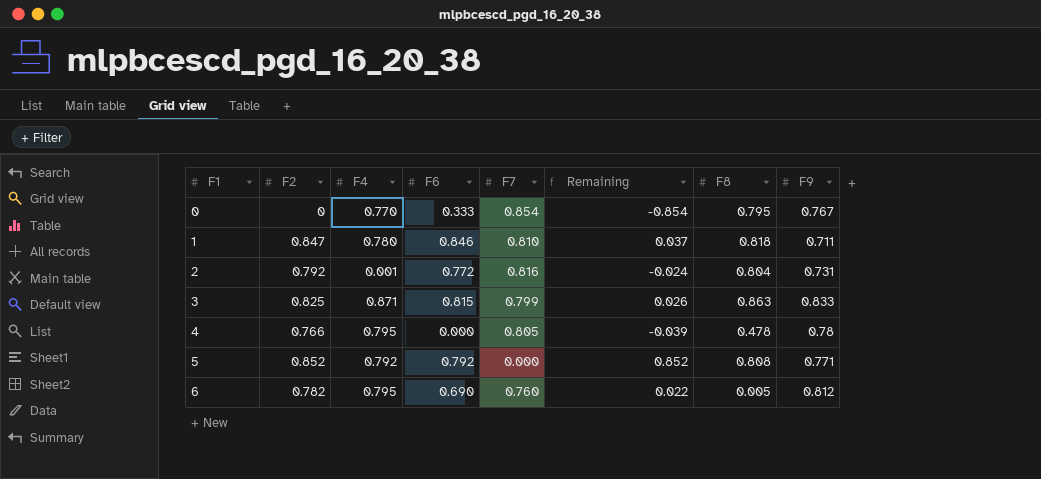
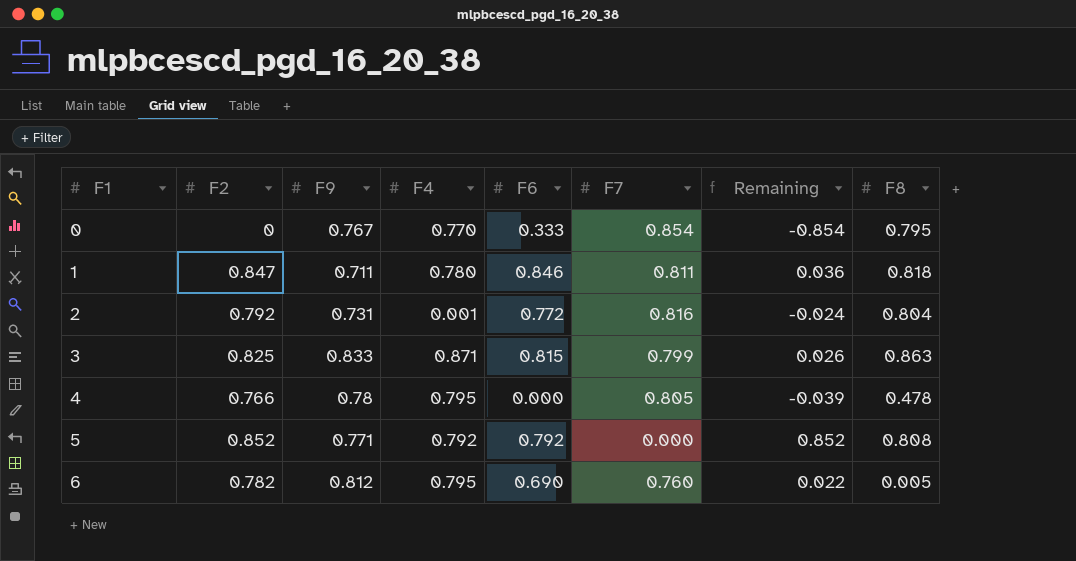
column F9 | position: 8 -> 3
1 | F7: 0.810 -> 0.811
1 | Remaining: 0.037 -> 0.036

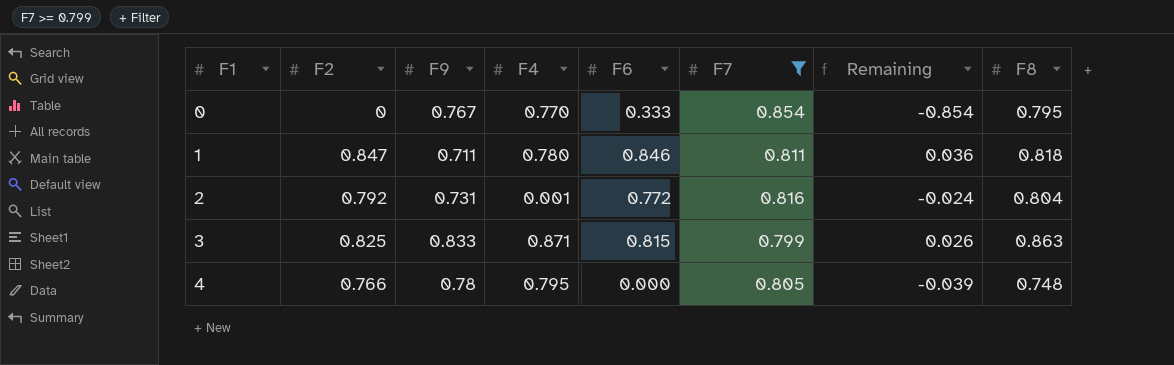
filter: none -> F7 >= 0.799
4 | F8: 0.478 -> 0.748

